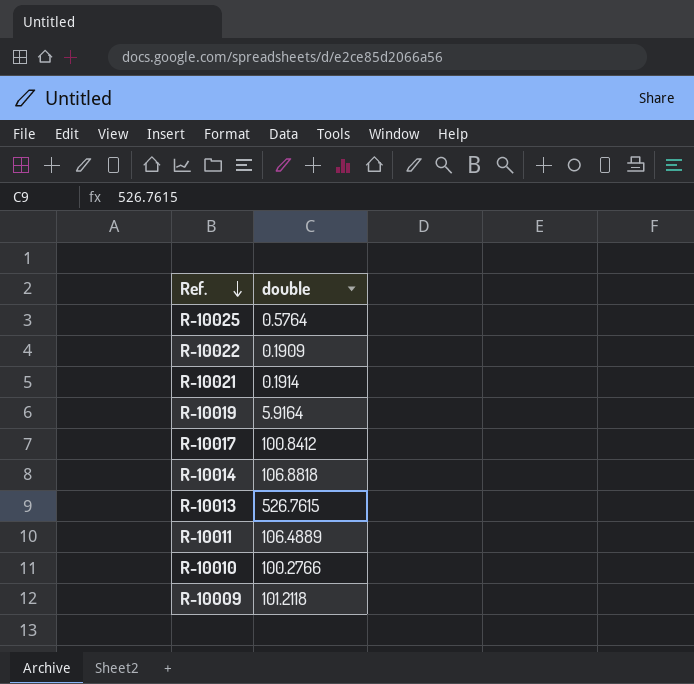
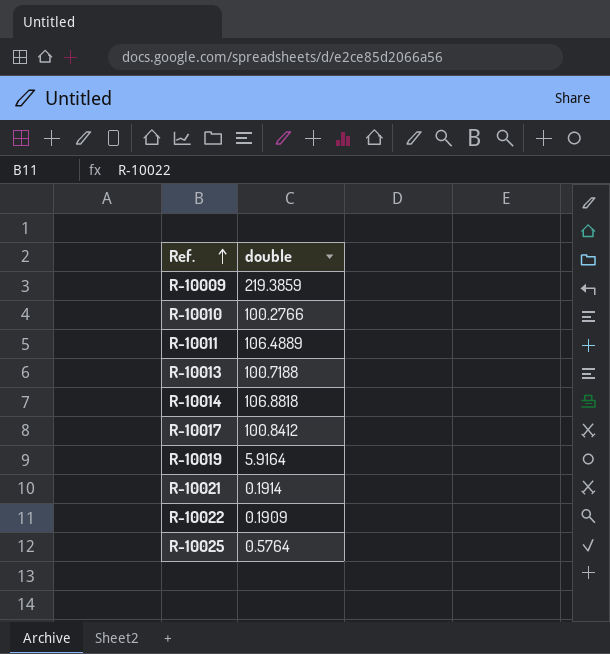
row order: Ref. descending -> Ref. ascending
R-10009 | double: 101.2118 -> 219.3859
R-10013 | double: 526.7615 -> 100.7188

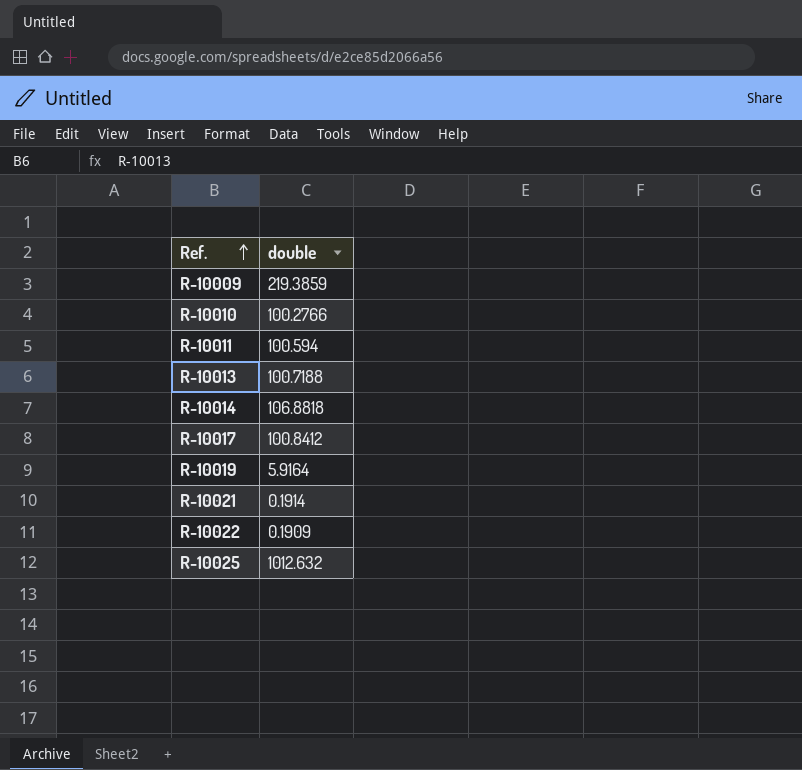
R-10011 | double: 106.4889 -> 100.594
R-10025 | double: 0.5764 -> 1012.632

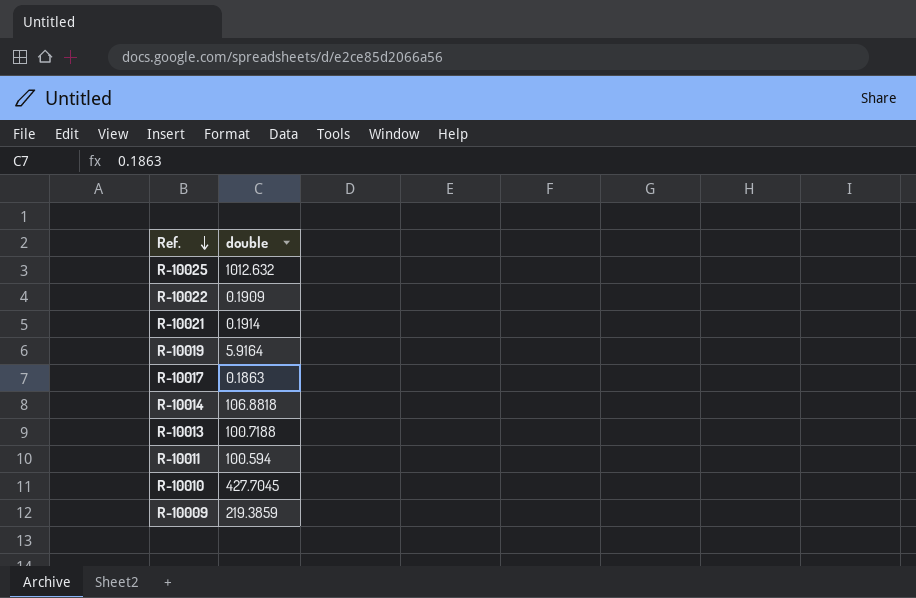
row order: Ref. ascending -> Ref. descending
R-10017 | double: 100.8412 -> 0.1863
R-10010 | double: 100.2766 -> 427.7045

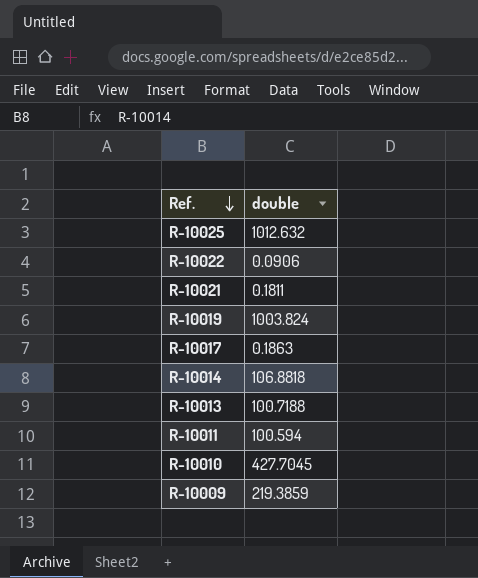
R-10022 | double: 0.1909 -> 0.0906
R-10021 | double: 0.1914 -> 0.1811
R-10019 | double: 5.9164 -> 1003.824

